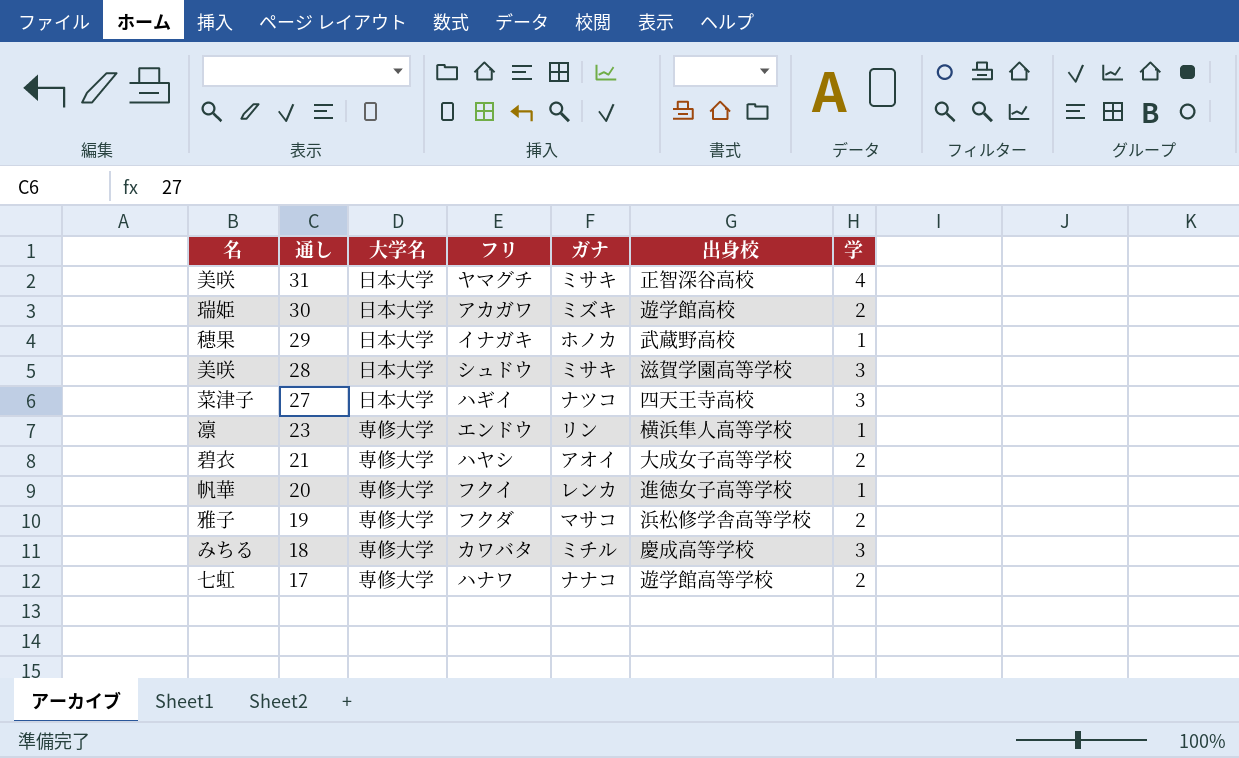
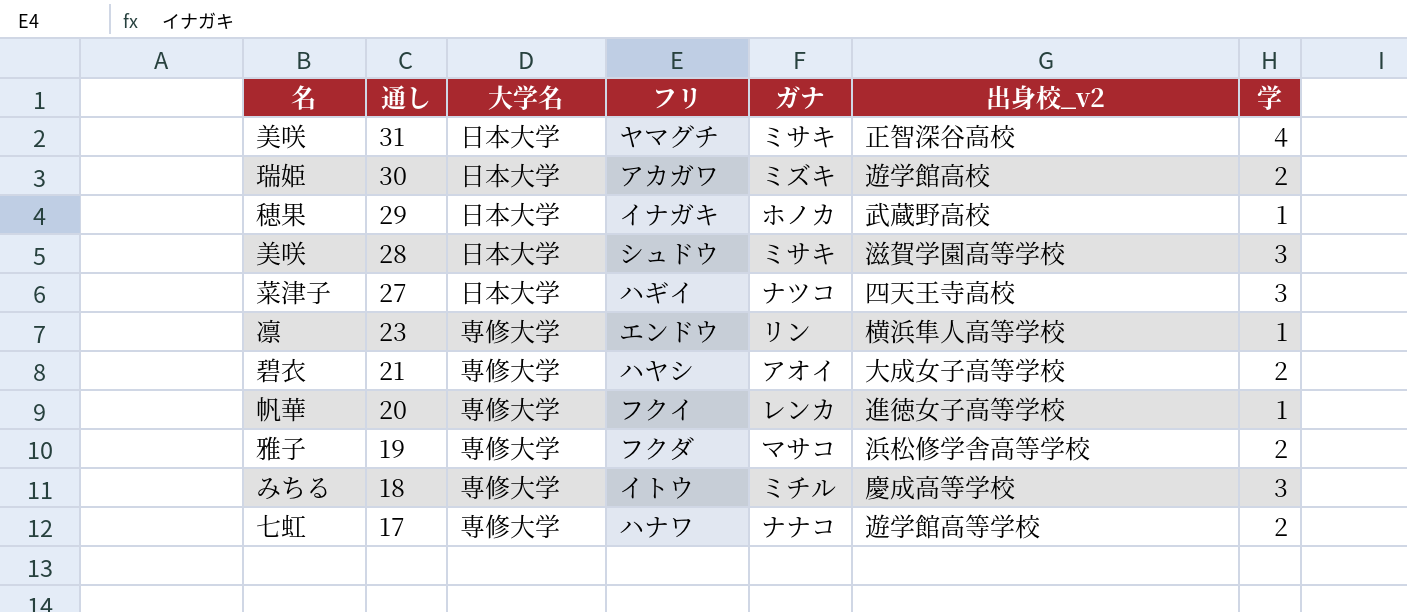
column name: 出身校 -> 出身校_v2
18 | フリ: カワバタ -> イトウ

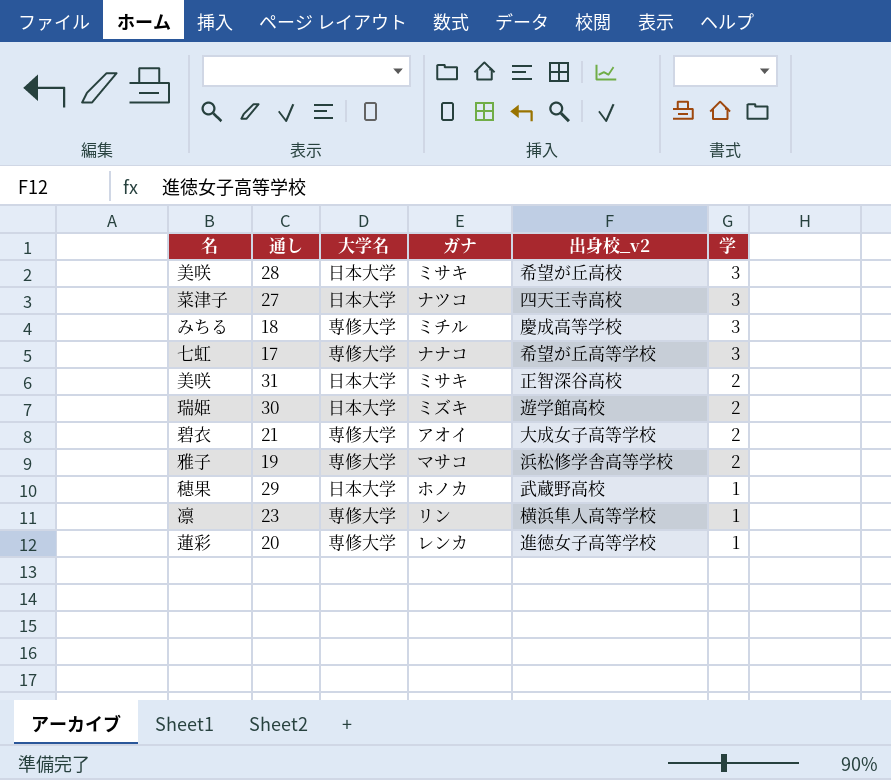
row order: 通し descending -> 学 descending
column フリ | position: 4 -> none
28 | 出身校_v2: 滋賀学園高等学校 -> 希望が丘高校
17 | 出身校_v2: 遊学館高等学校 -> 希望が丘高等学校
17 | 学: 2 -> 3
31 | 学: 4 -> 2
20 | 名: 帆華 -> 蓮彩

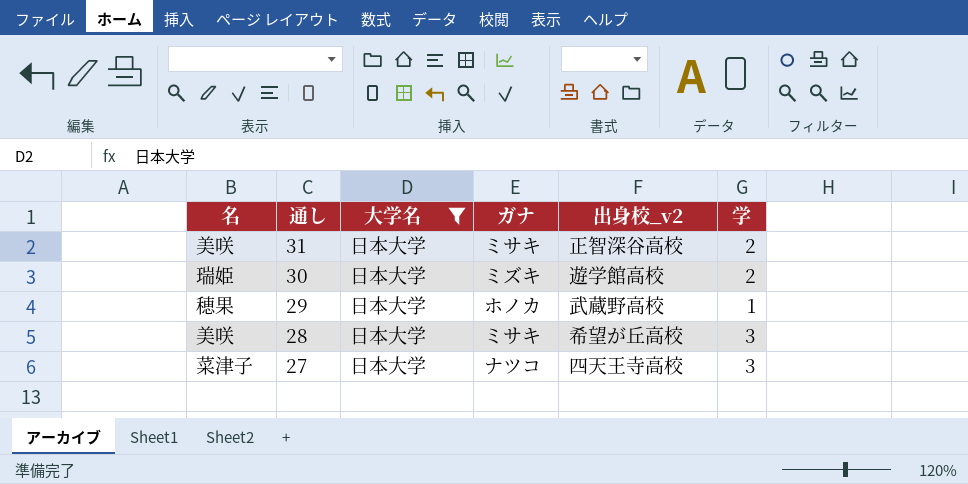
filter: none -> 大学名 = 日本大学
row order: 学 descending -> 通し descending

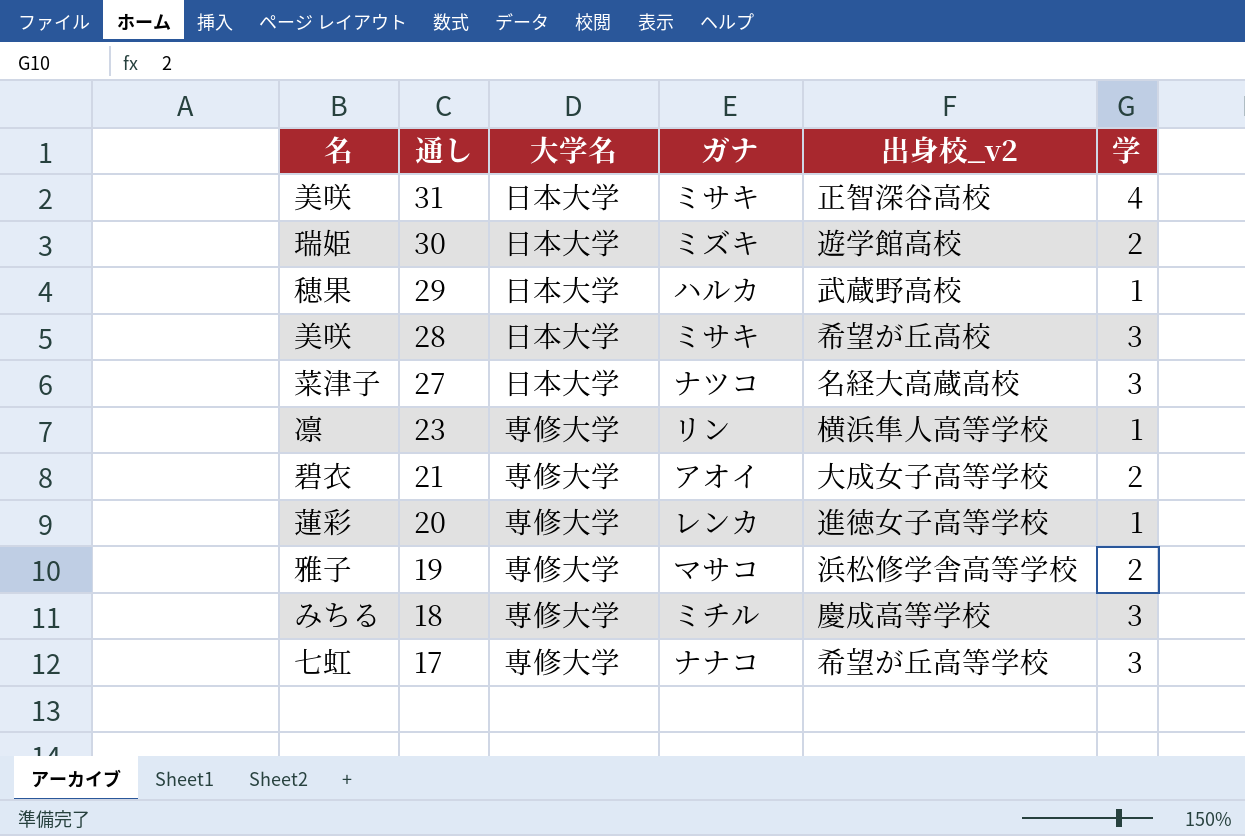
filter: 大学名 = 日本大学 -> none
31 | 学: 2 -> 4
29 | ガナ: ホノカ -> ハルカ
27 | 出身校_v2: 四天王寺高校 -> 名経大高蔵高校

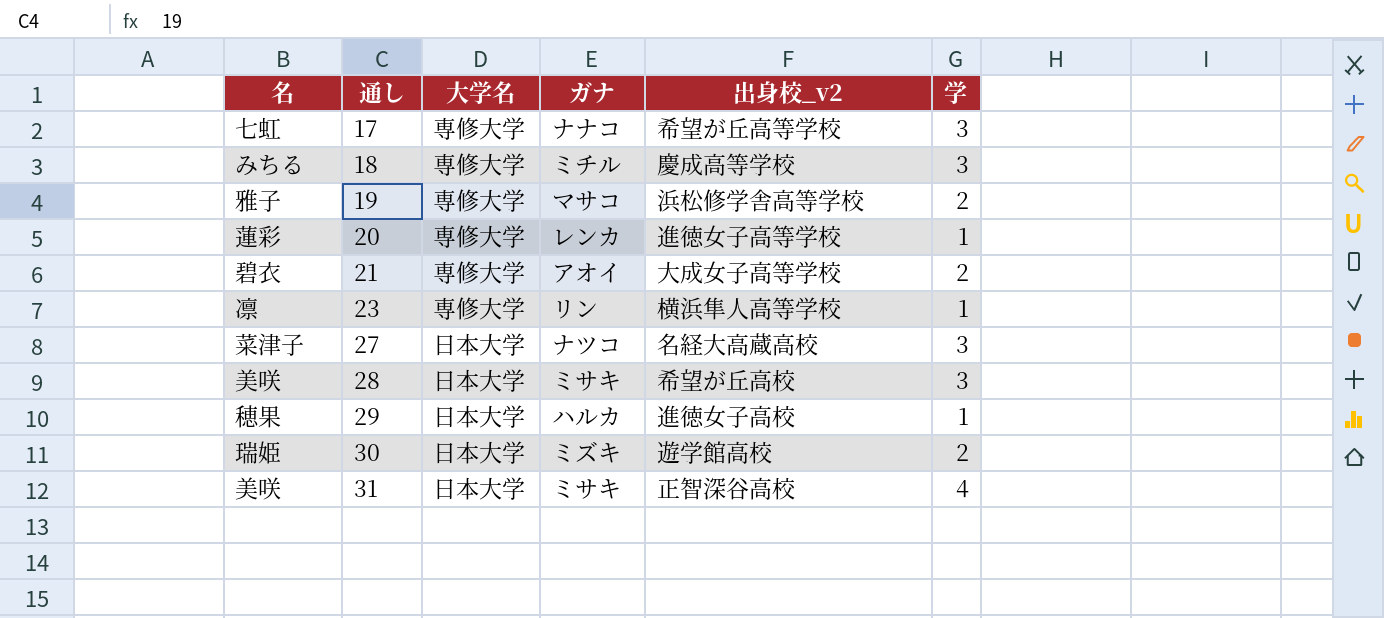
row order: 通し descending -> 通し ascending
29 | 出身校_v2: 武蔵野高校 -> 進徳女子高校

